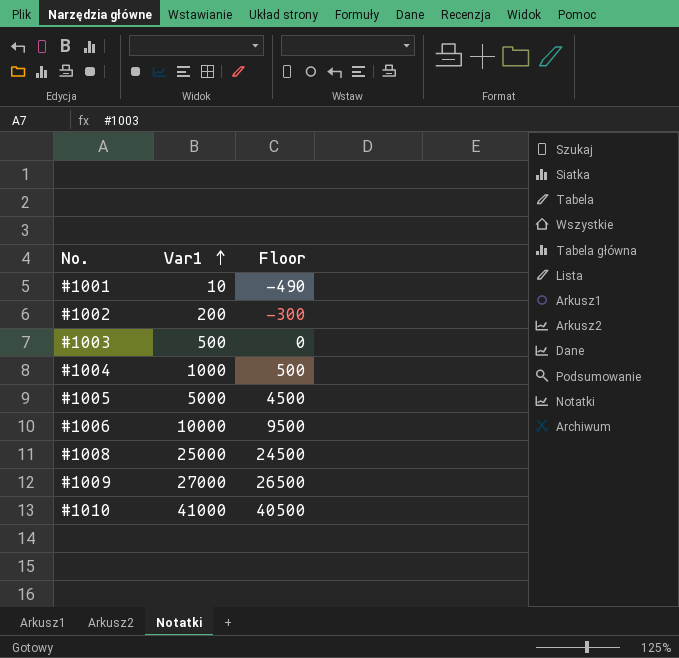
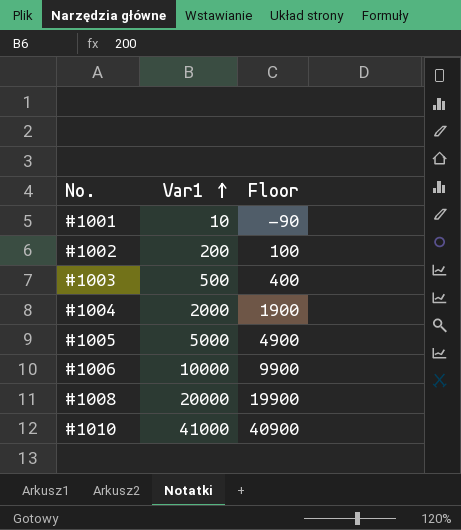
column Floor | formula: [Var1] - 500 -> [Var1] - 100
row #1009: 27000 | 26500 -> none
#1004 | Var1: 1000 -> 2000
#1008 | Var1: 25000 -> 20000

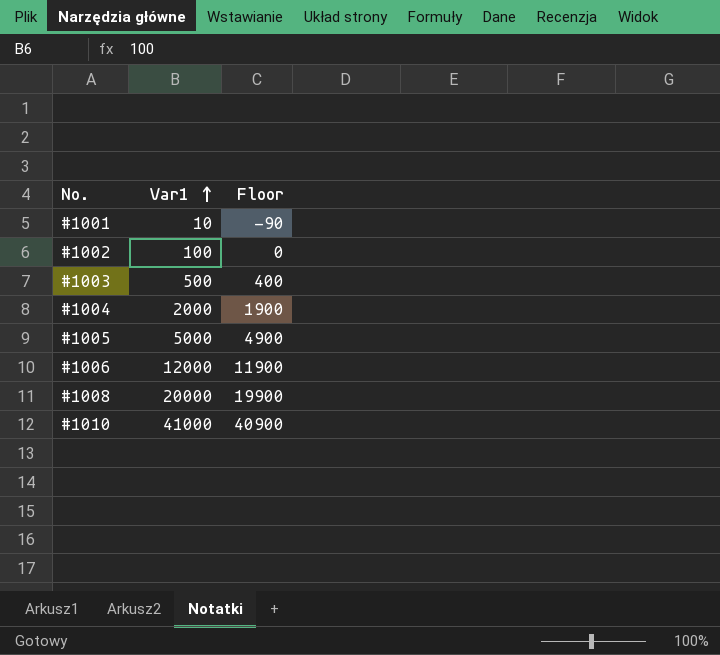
#1002 | Var1: 200 -> 100
#1002 | Floor: 100 -> 0
#1006 | Var1: 10000 -> 12000
#1006 | Floor: 9900 -> 11900

